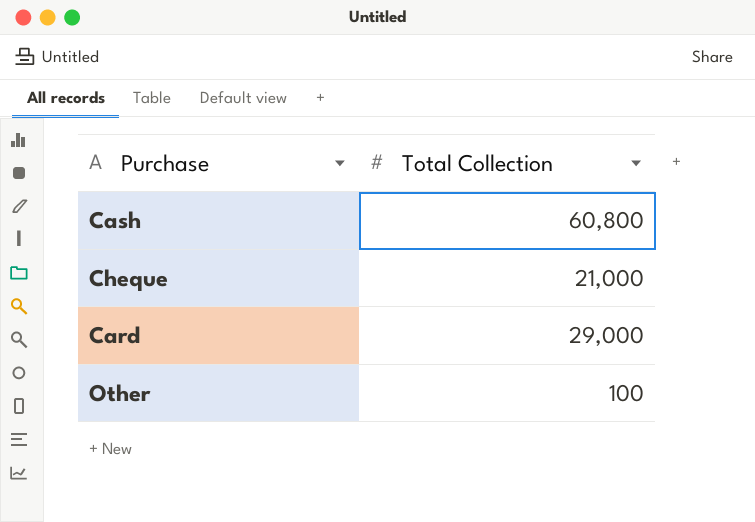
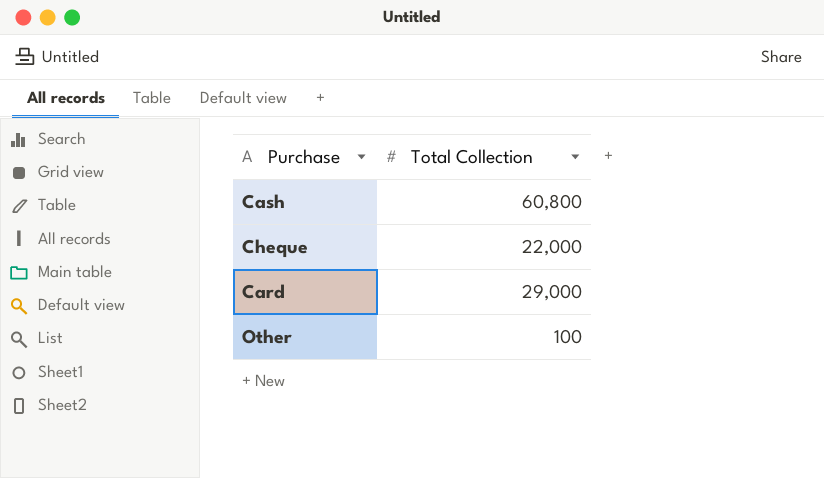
Cheque | Total Collection: 21,000 -> 22,000

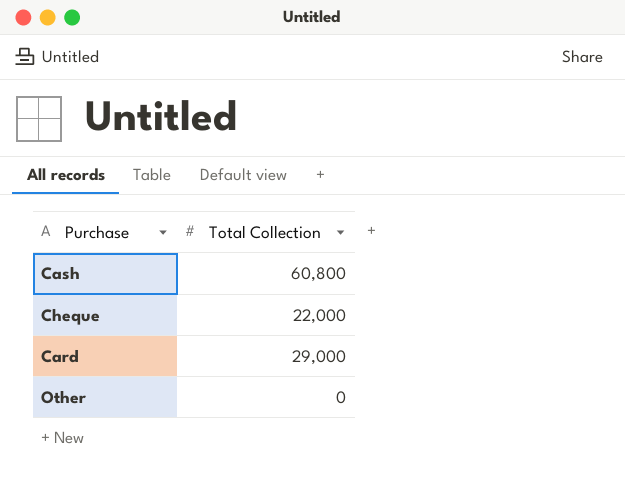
Other | Total Collection: 100 -> 0

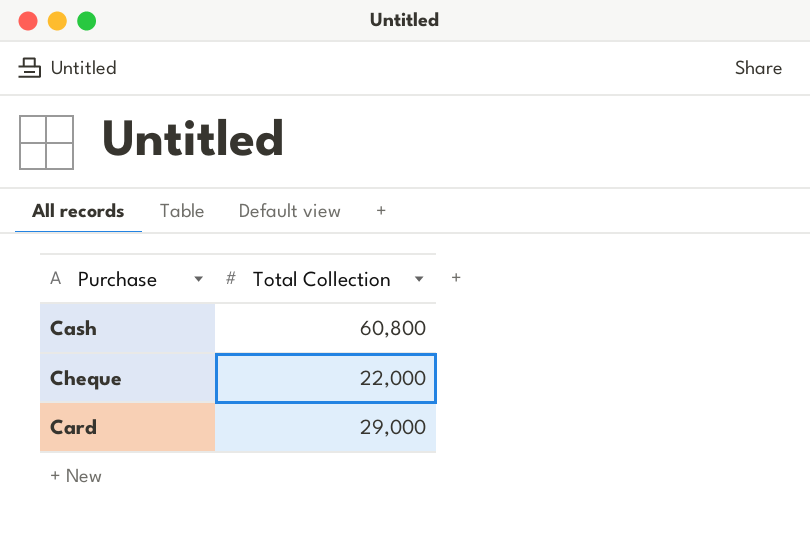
row Other: 0 -> none

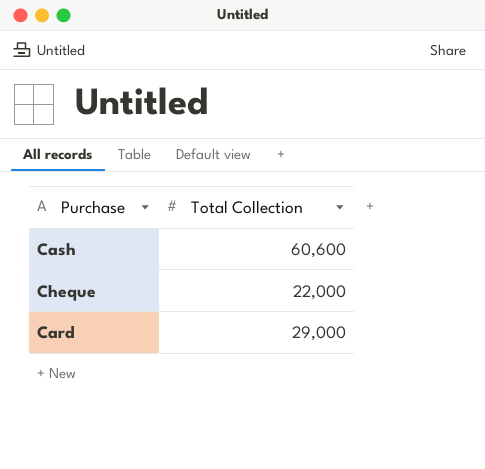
Cash | Total Collection: 60,800 -> 60,600

